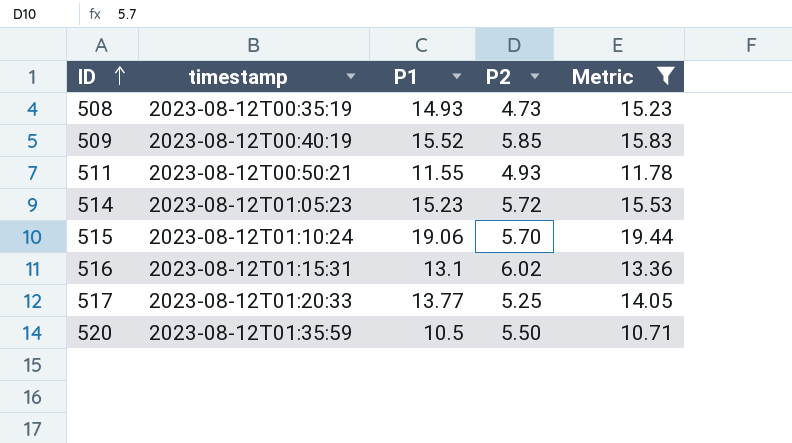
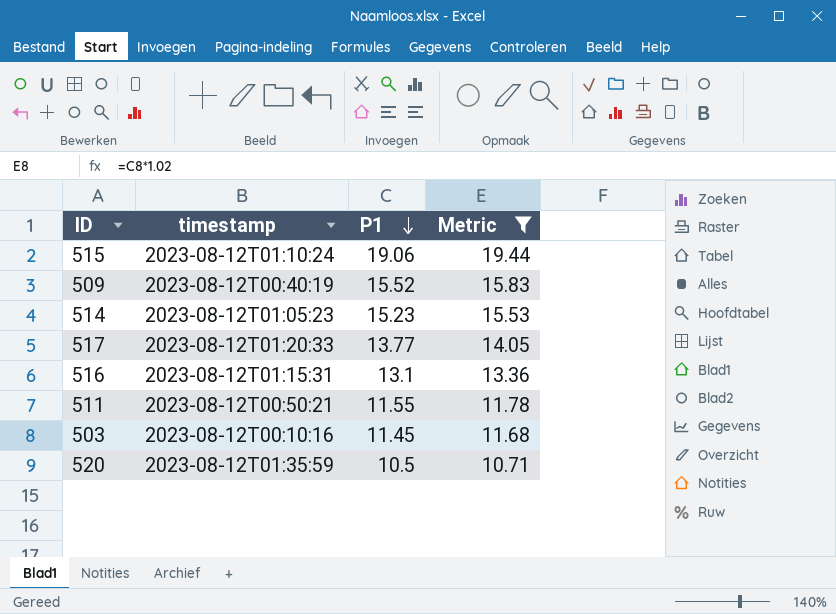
row order: ID ascending -> P1 descending
column P2 | position: 4 -> none
row 508: 2023-08-12T00:35:19 | 14.93 | 4.73 | 15.23 -> none
row 503: none -> 2023-08-12T00:10:16 | 11.45 | 11.68

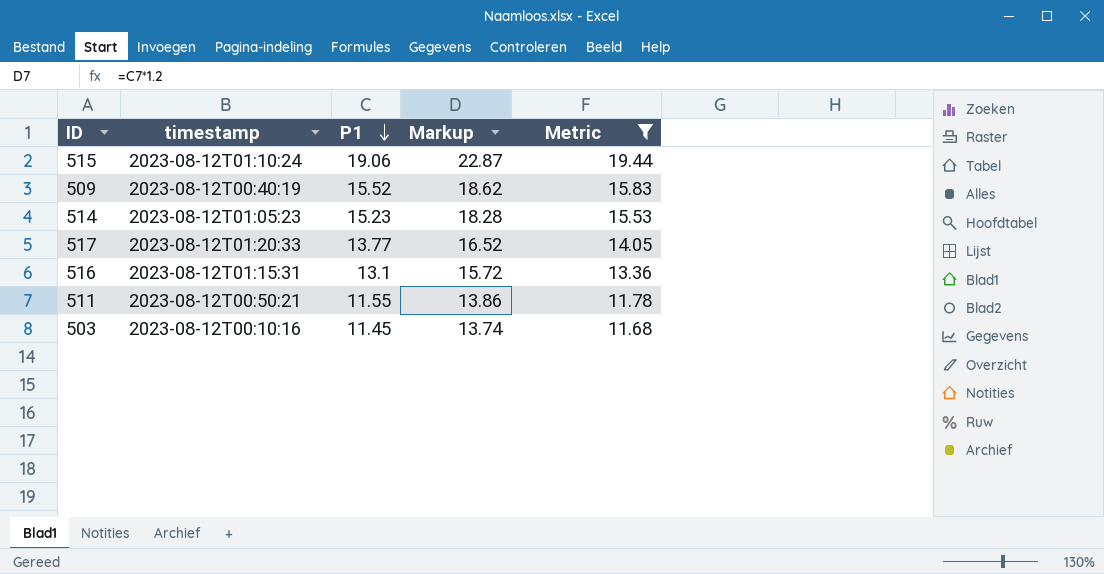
column Markup | formula: none -> [P1] * 1.2
row 520: 2023-08-12T01:35:59 | 10.5 | 10.71 -> none

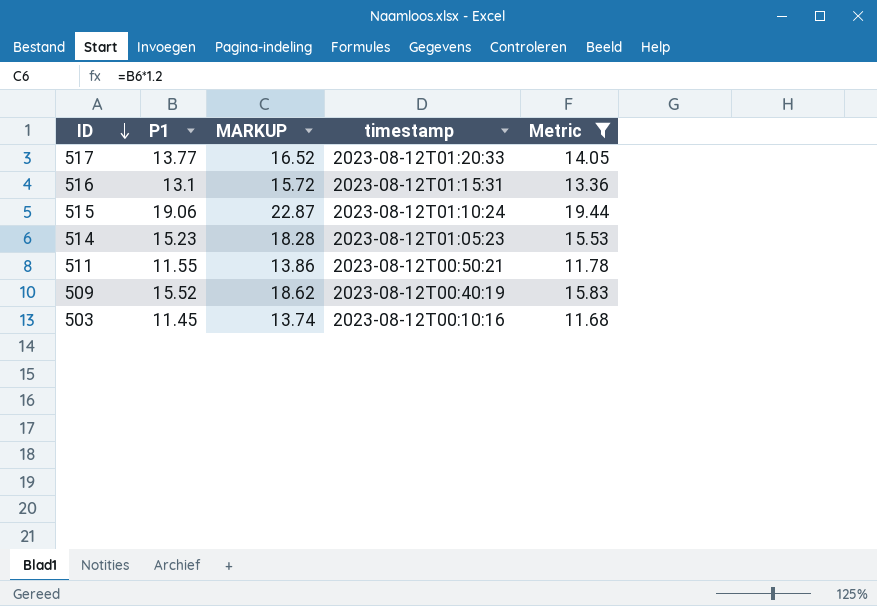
row order: P1 descending -> ID descending
column name: Markup -> MARKUP
column timestamp | position: 2 -> 4

